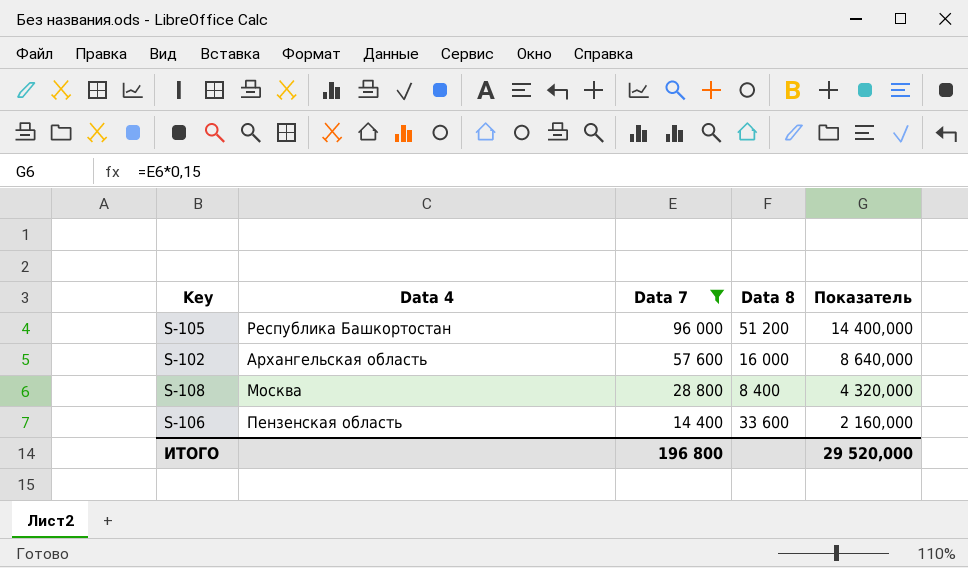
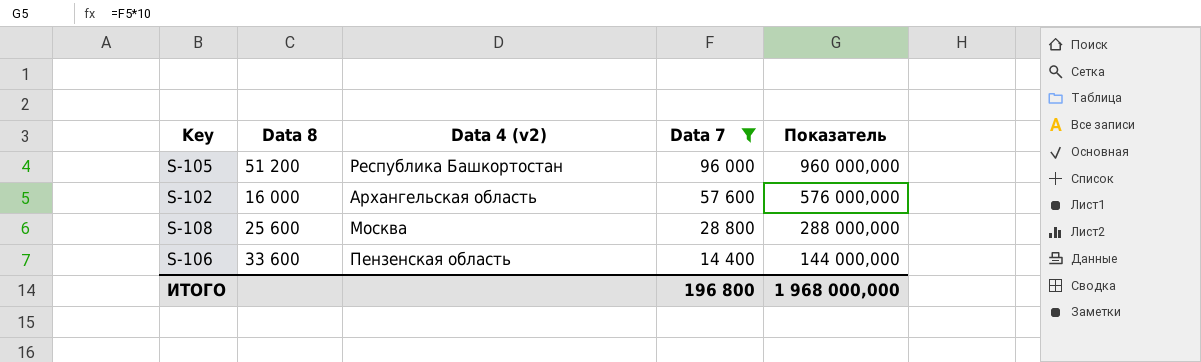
column Data 8 | position: 4 -> 2
column name: Data 4 -> Data 4 (v2)
column Показатель | formula: [Data 7] * 0,15 -> [Data 7] * 10
S-108 | Data 8: 8 400 -> 25 600
ИТОГО | Показатель: 29 520,000 -> 1 968 000,000

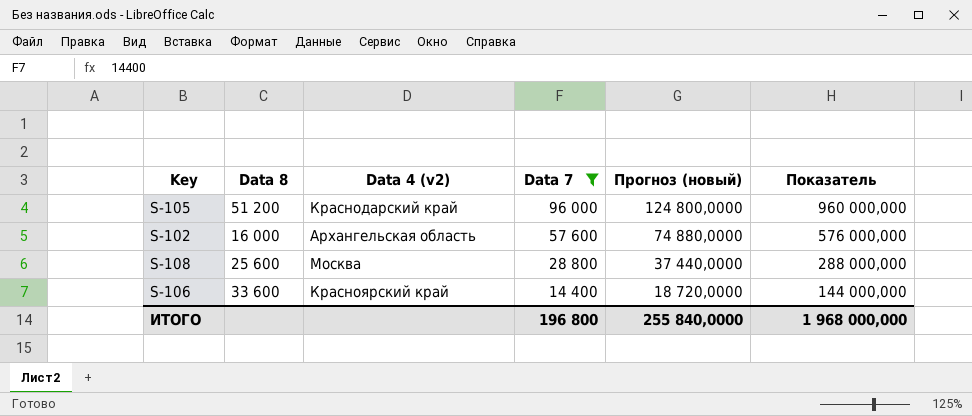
column Прогноз (новый) | formula: none -> [Data 7] * 1,3
S-105 | Data 4 (v2): Республика Башкортостан -> Краснодарский край
S-106 | Data 4 (v2): Пензенская область -> Красноярский край

